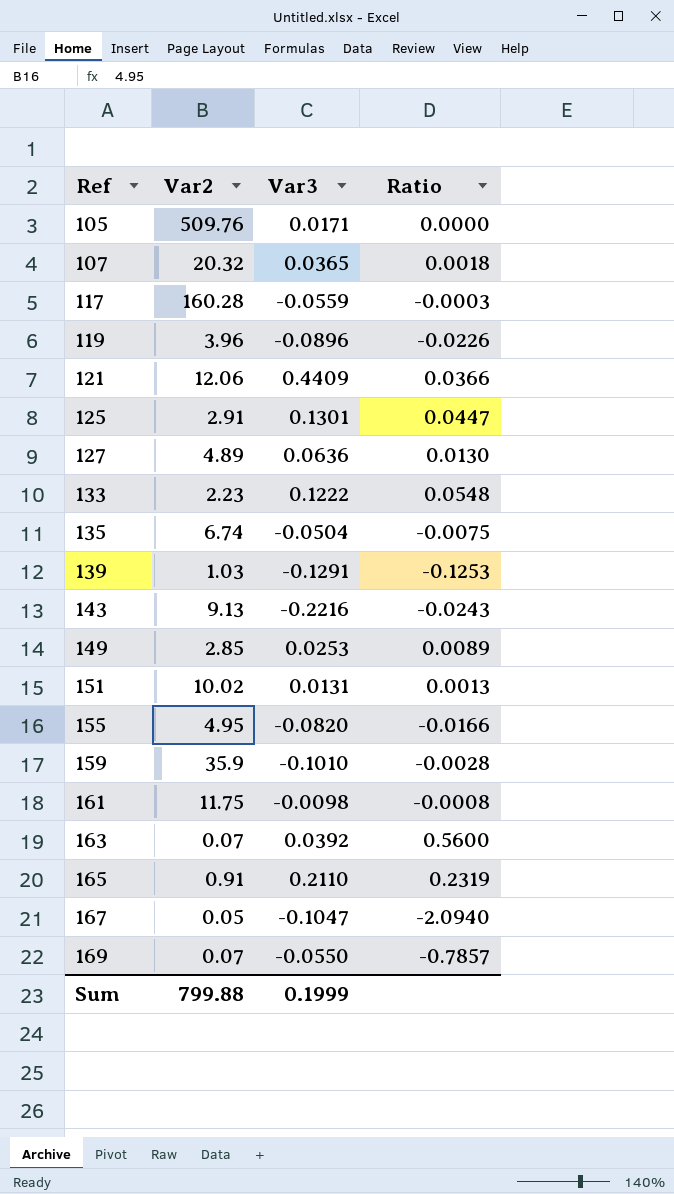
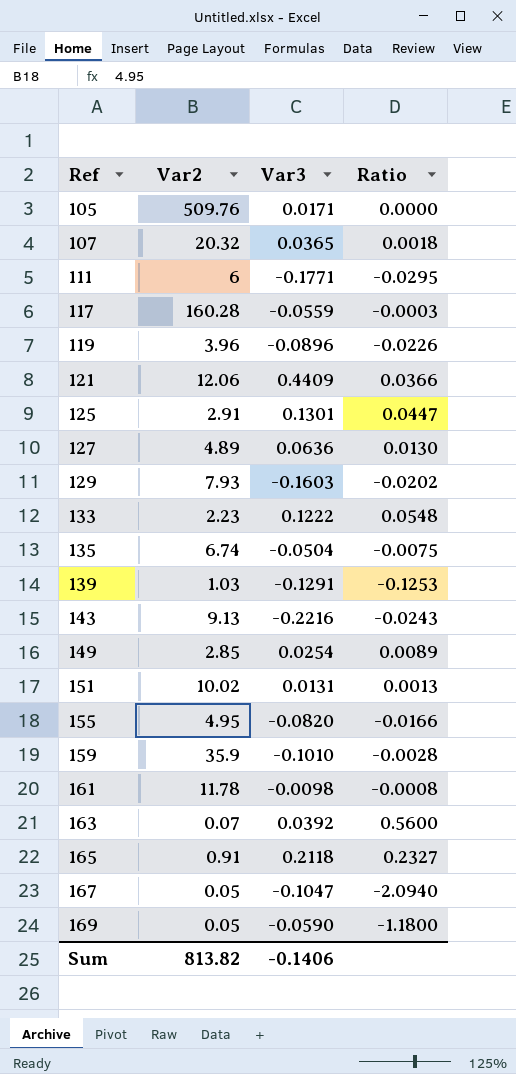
row 111: none -> 6 | -0.1771 | -0.0295
row 129: none -> 7.93 | -0.1603 | -0.0202
149 | Var3: 0.0253 -> 0.0254
161 | Var2: 11.75 -> 11.78
165 | Var3: 0.2110 -> 0.2118
165 | Ratio: 0.2319 -> 0.2327
169 | Var2: 0.07 -> 0.05
169 | Var3: -0.0550 -> -0.0590
169 | Ratio: -0.7857 -> -1.1800
Sum | Var2: 799.88 -> 813.82
Sum | Var3: 0.1999 -> -0.1406

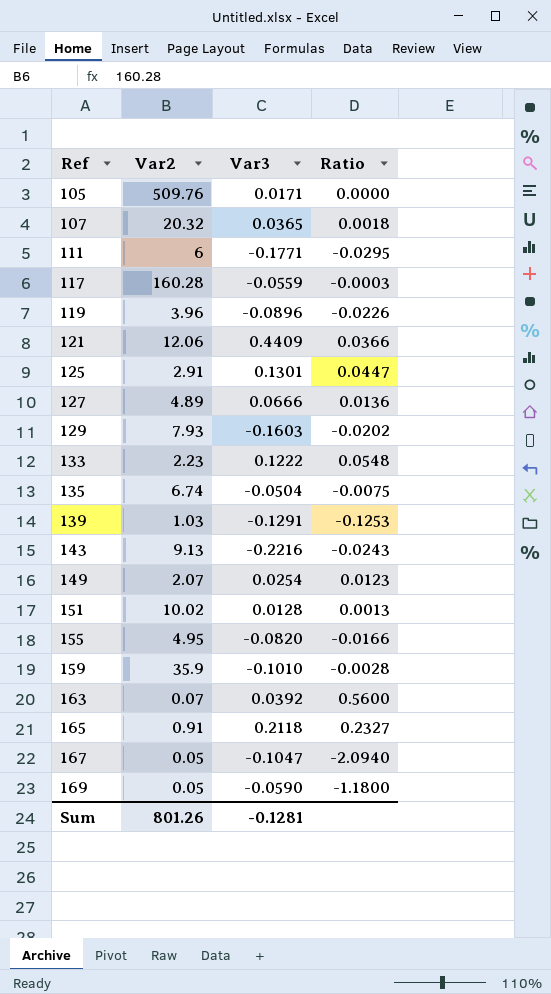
row 161: 11.78 | -0.0098 | -0.0008 -> none
127 | Var3: 0.0636 -> 0.0666
127 | Ratio: 0.0130 -> 0.0136
149 | Var2: 2.85 -> 2.07
149 | Ratio: 0.0089 -> 0.0123
151 | Var3: 0.0131 -> 0.0128
Sum | Var2: 813.82 -> 801.26
Sum | Var3: -0.1406 -> -0.1281

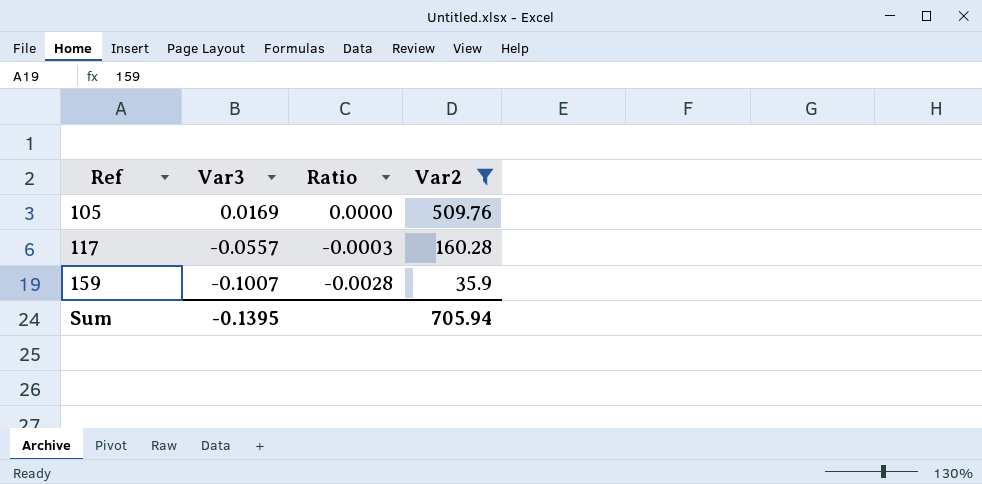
filter: none -> Var2 >= 35.9
column Var2 | position: 2 -> 4
105 | Var3: 0.0171 -> 0.0169
117 | Var3: -0.0559 -> -0.0557
159 | Var3: -0.1010 -> -0.1007
Sum | Var3: -0.1281 -> -0.1395
Sum | Var2: 801.26 -> 705.94

